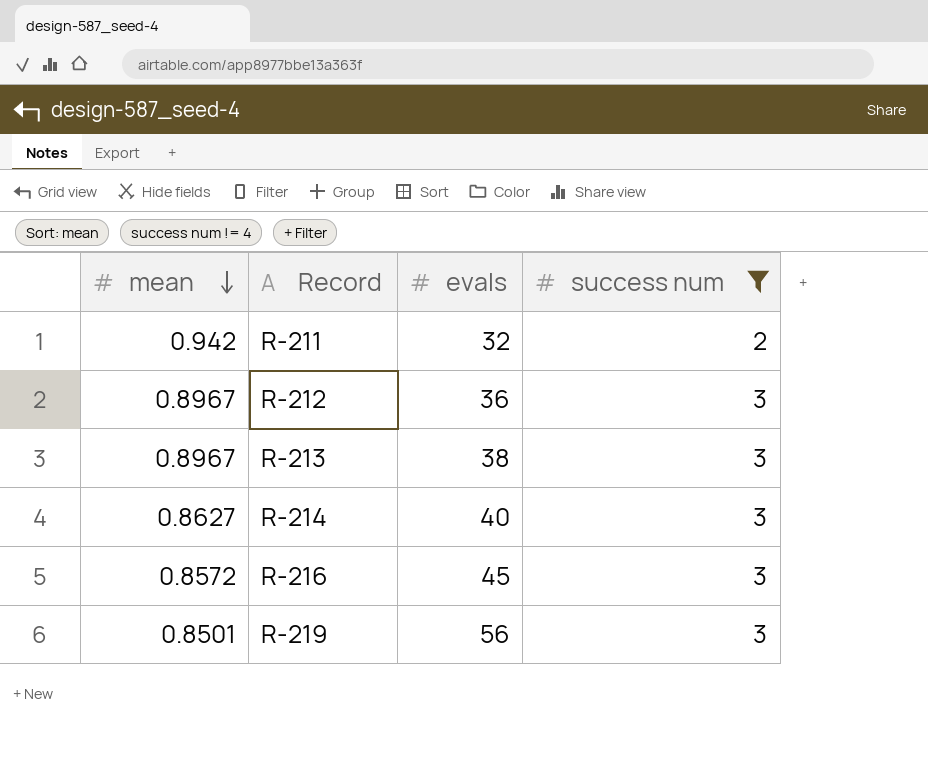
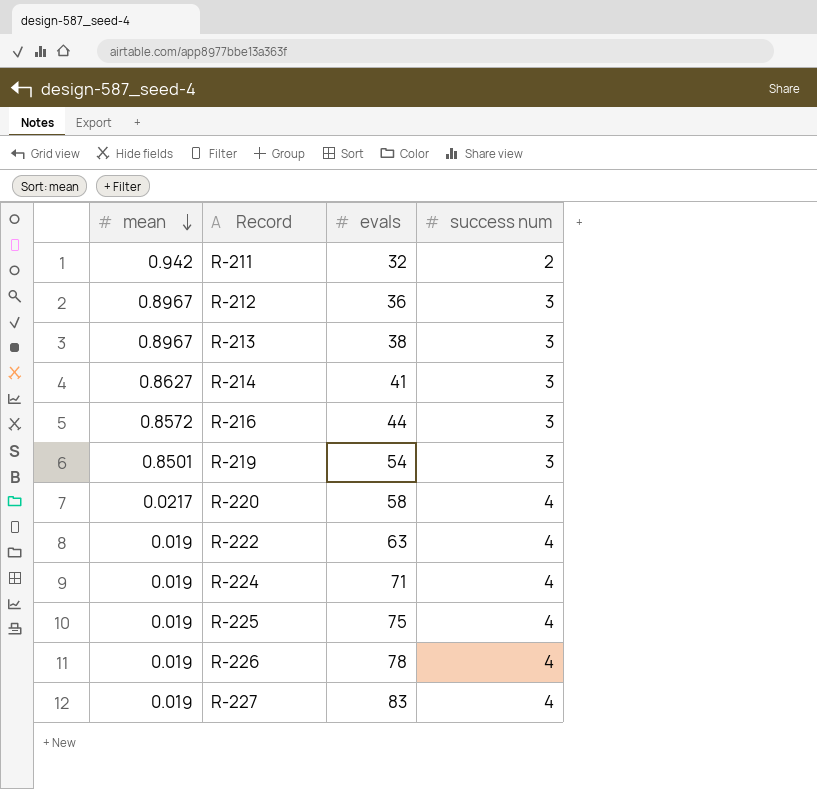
filter: success num != 4 -> none
R-214 | evals: 40 -> 41
R-216 | evals: 45 -> 44
R-219 | evals: 56 -> 54

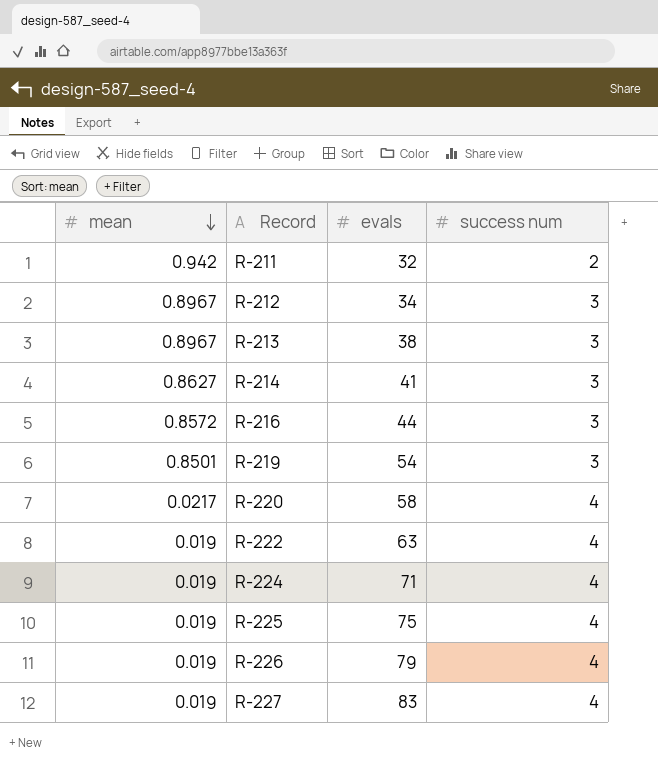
R-212 | evals: 36 -> 34
R-226 | evals: 78 -> 79

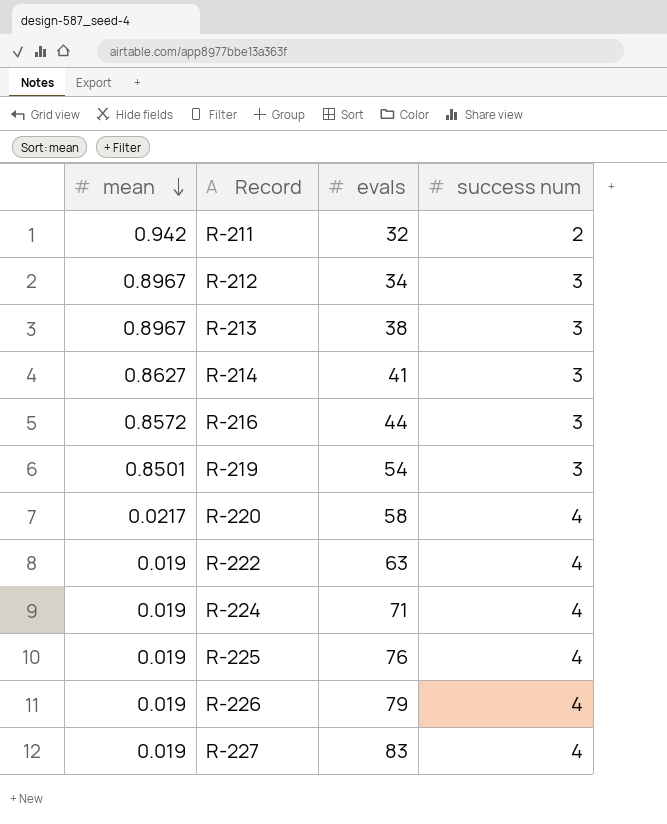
R-225 | evals: 75 -> 76

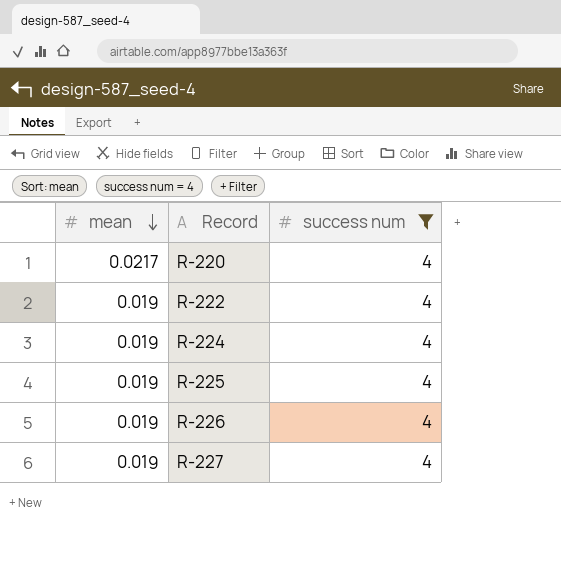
filter: none -> success num = 4
column evals | position: 3 -> none

